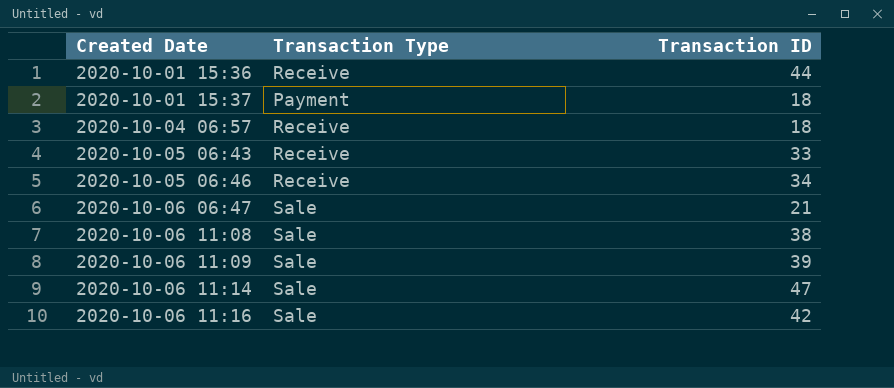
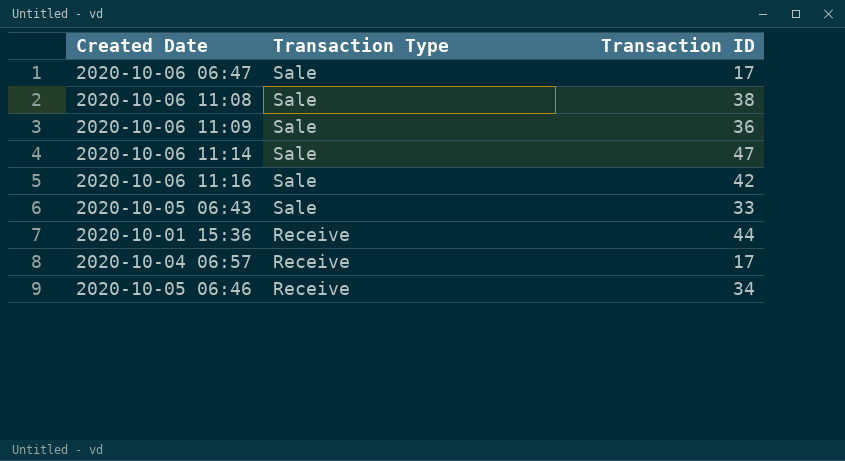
row order: Created Date ascending -> Transaction Type descending
row 2020-10-01 15:37: Payment | 18 -> none
2020-10-06 06:47 | Transaction ID: 21 -> 17
2020-10-06 11:09 | Transaction ID: 39 -> 36
2020-10-05 06:43 | Transaction Type: Receive -> Sale
2020-10-04 06:57 | Transaction ID: 18 -> 17

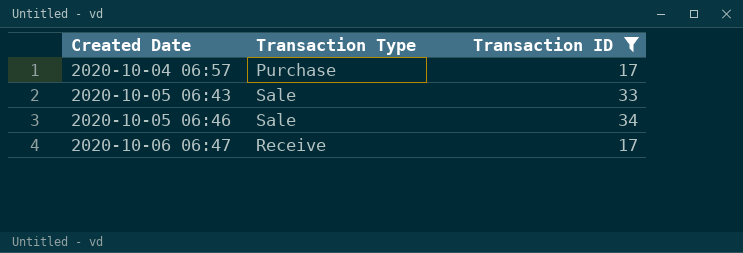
filter: none -> Transaction ID <= 34
row order: Transaction Type descending -> Created Date ascending
2020-10-04 06:57 | Transaction Type: Receive -> Purchase
2020-10-05 06:46 | Transaction Type: Receive -> Sale
2020-10-06 06:47 | Transaction Type: Sale -> Receive

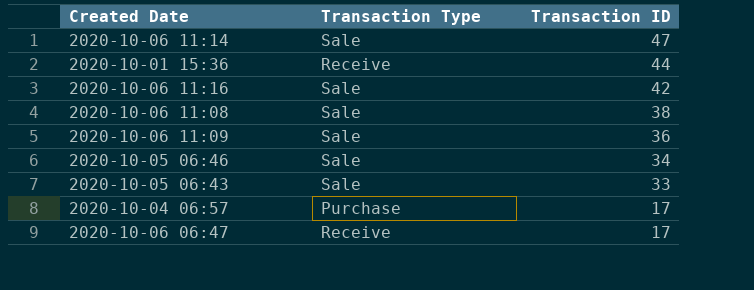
filter: Transaction ID <= 34 -> none
row order: Created Date ascending -> Transaction ID descending

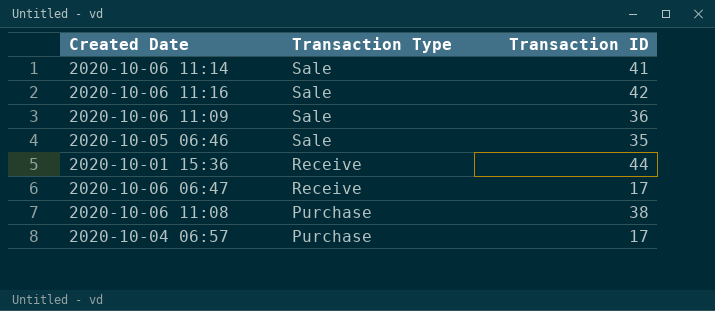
row order: Transaction ID descending -> Transaction Type descending
row 2020-10-05 06:43: Sale | 33 -> none
2020-10-06 11:14 | Transaction ID: 47 -> 41
2020-10-05 06:46 | Transaction ID: 34 -> 35
2020-10-06 11:08 | Transaction Type: Sale -> Purchase

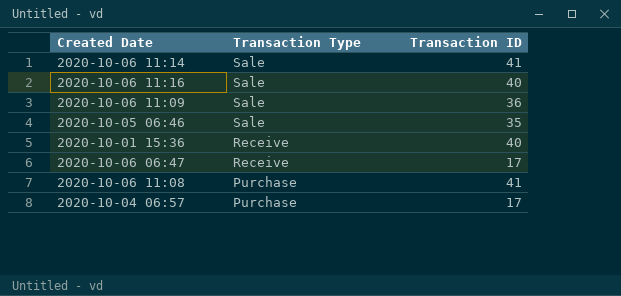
2020-10-06 11:16 | Transaction ID: 42 -> 40
2020-10-01 15:36 | Transaction ID: 44 -> 40
2020-10-06 11:08 | Transaction ID: 38 -> 41

